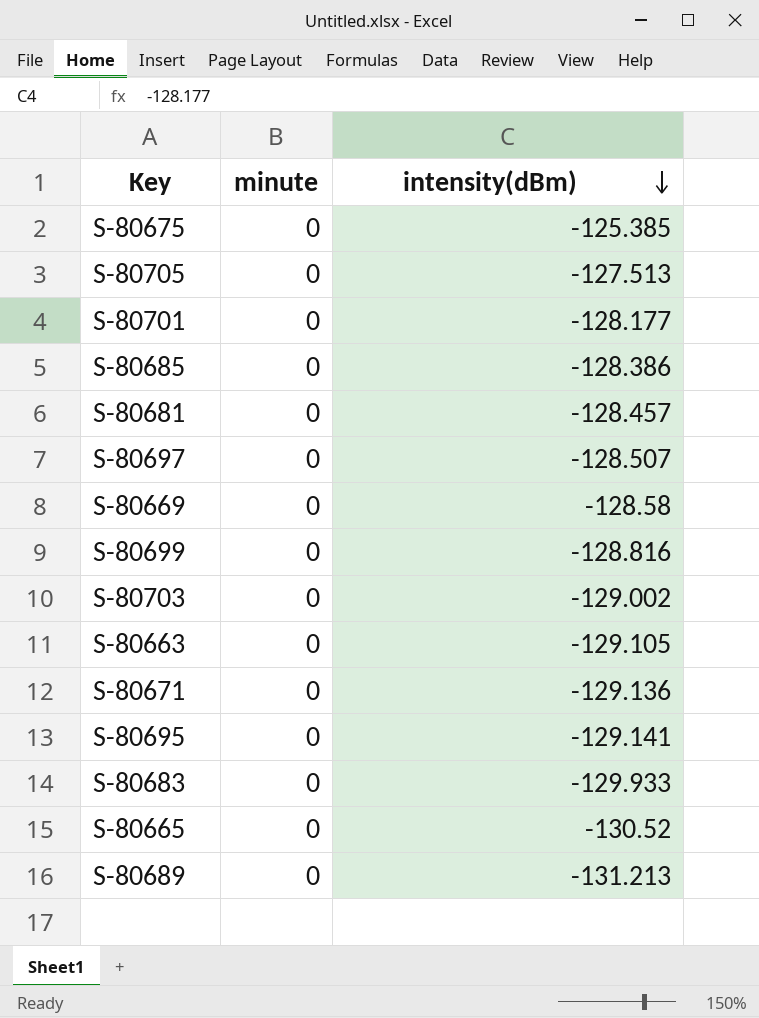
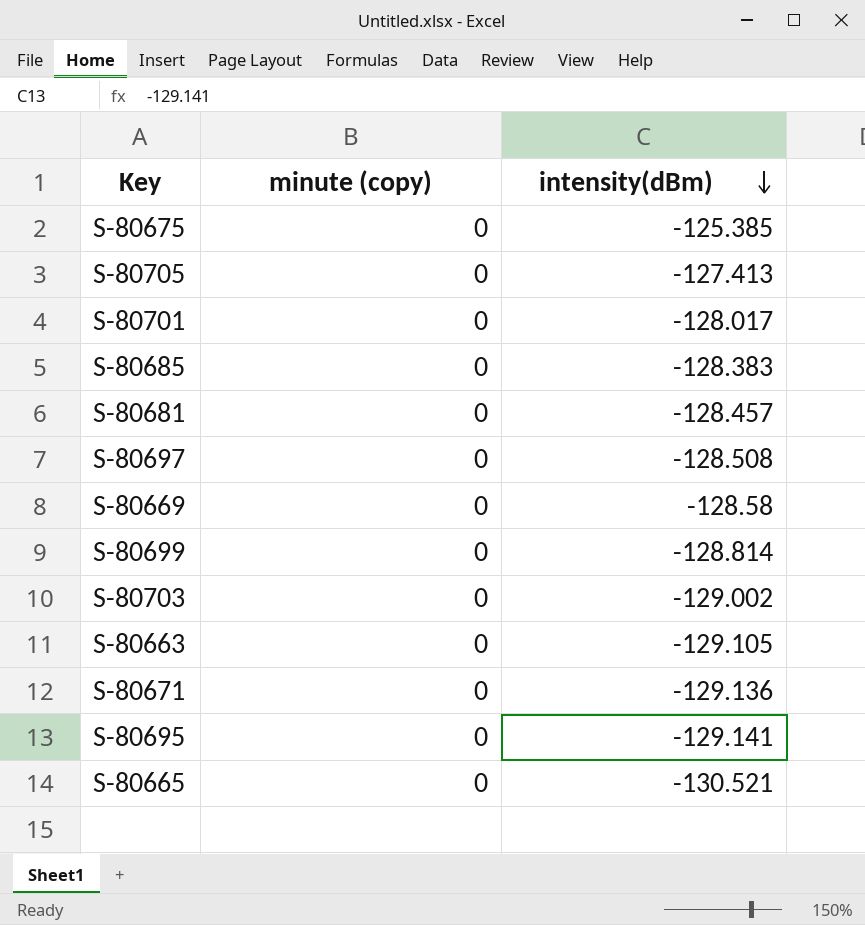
column name: minute -> minute (copy)
row S-80683: 0 | -129.933 -> none
row S-80689: 0 | -131.213 -> none
S-80705 | intensity(dBm): -127.513 -> -127.413
S-80701 | intensity(dBm): -128.177 -> -128.017
S-80685 | intensity(dBm): -128.386 -> -128.383
S-80697 | intensity(dBm): -128.507 -> -128.508
S-80699 | intensity(dBm): -128.816 -> -128.814
S-80665 | intensity(dBm): -130.52 -> -130.521

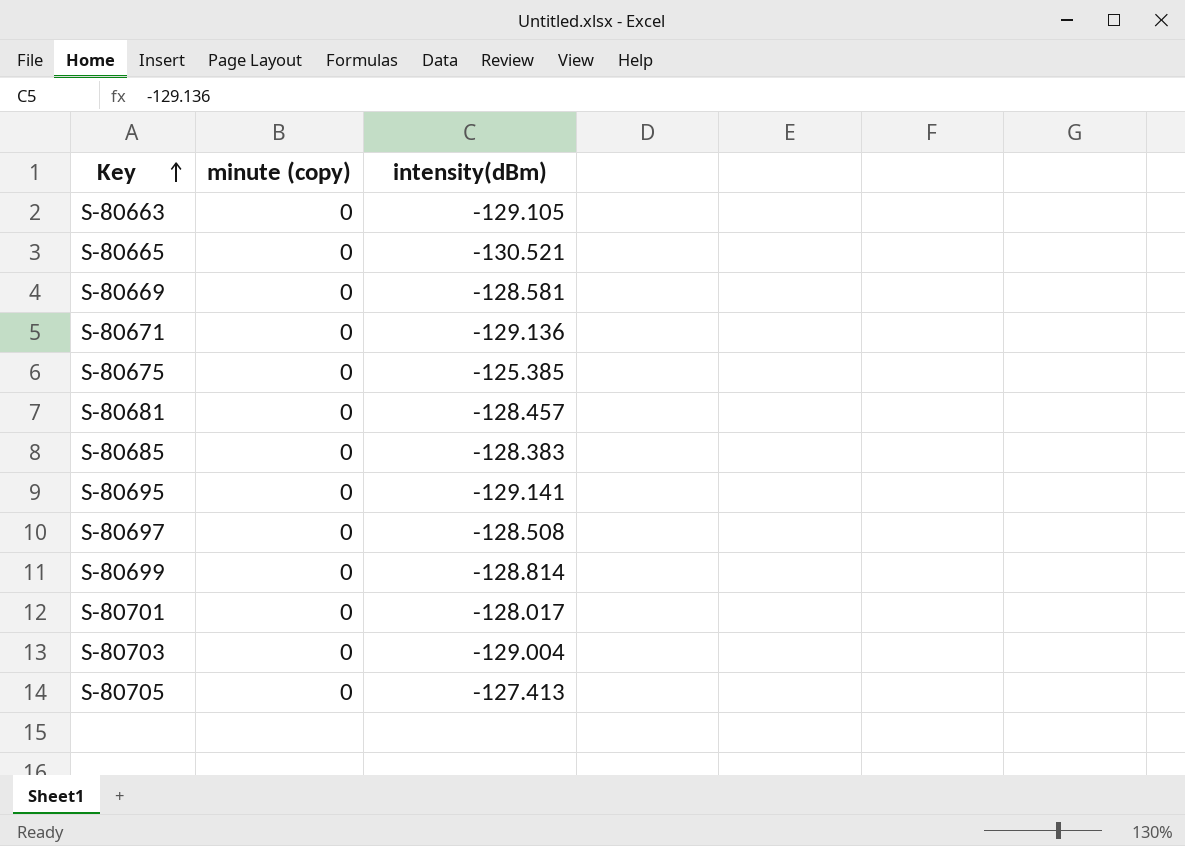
row order: intensity(dBm) descending -> Key ascending
S-80669 | intensity(dBm): -128.58 -> -128.581
S-80703 | intensity(dBm): -129.002 -> -129.004

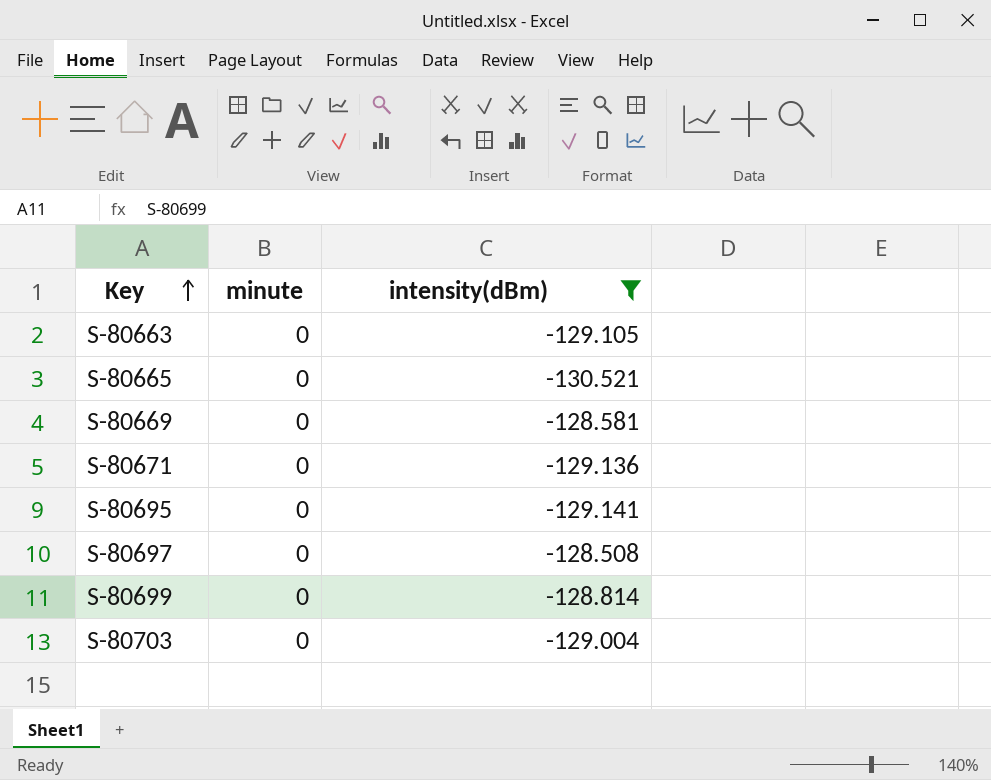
filter: none -> intensity(dBm) <= -128.508
column name: minute (copy) -> minute

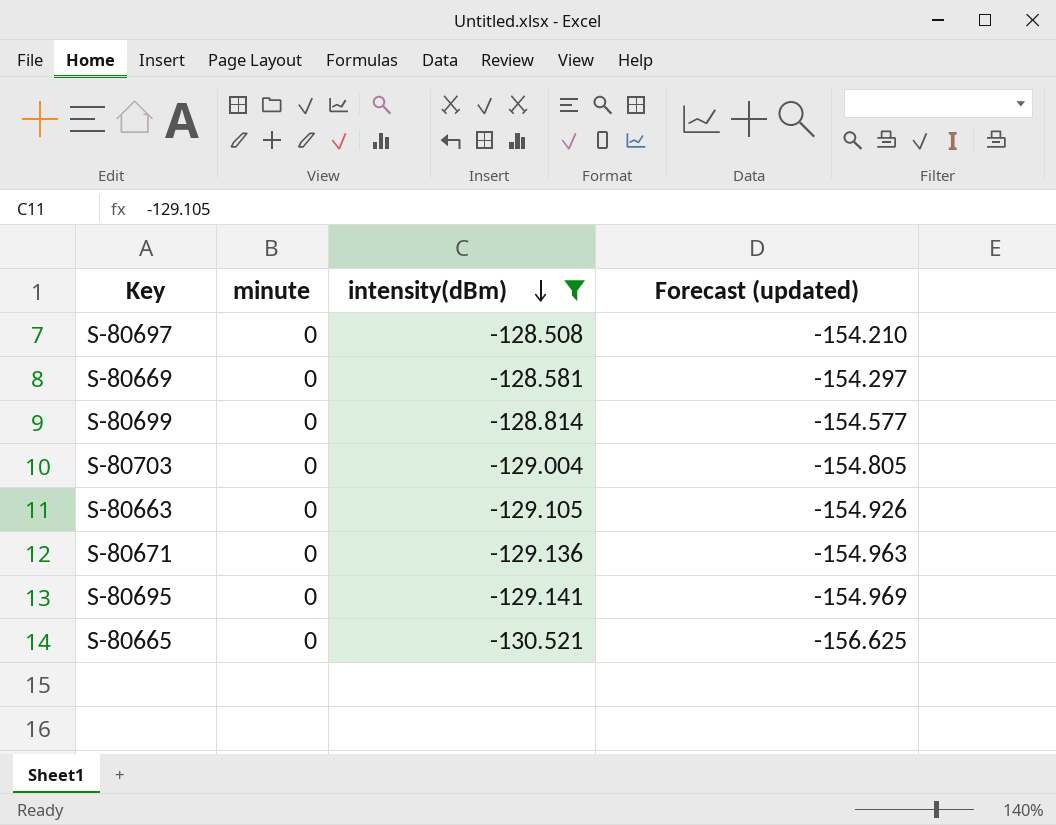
row order: Key ascending -> intensity(dBm) descending
column Forecast (updated) | formula: none -> [intensity(dBm)] * 1.2

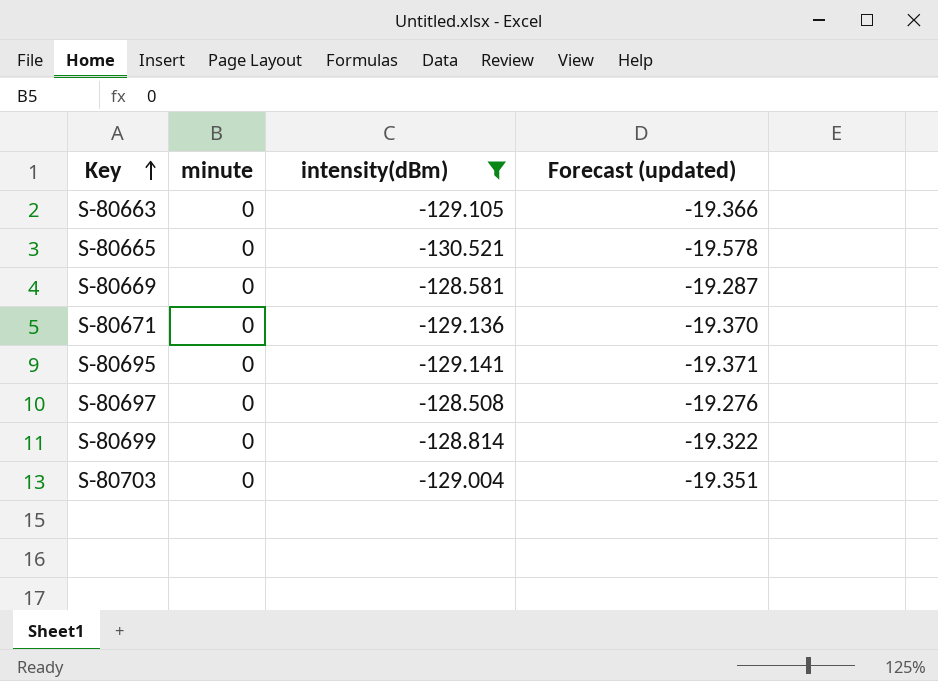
row order: intensity(dBm) descending -> Key ascending
column Forecast (updated) | formula: [intensity(dBm)] * 1.2 -> [intensity(dBm)] * 0.15

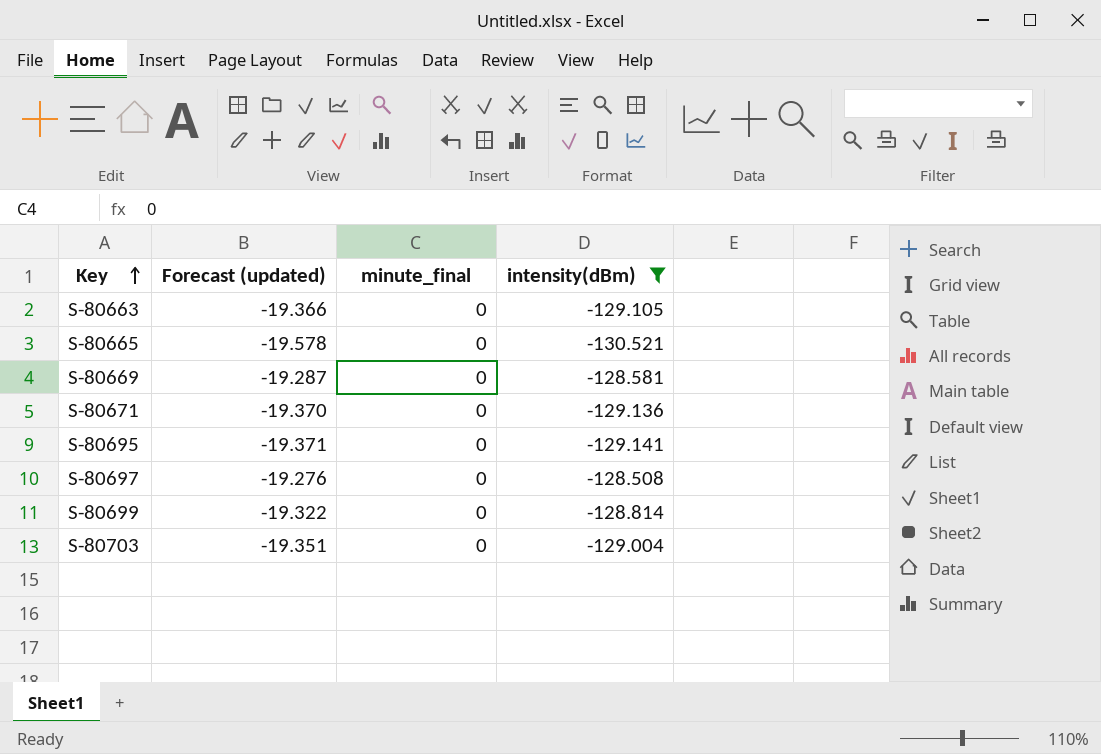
column Forecast (updated) | position: 4 -> 2
column name: minute -> minute_final

